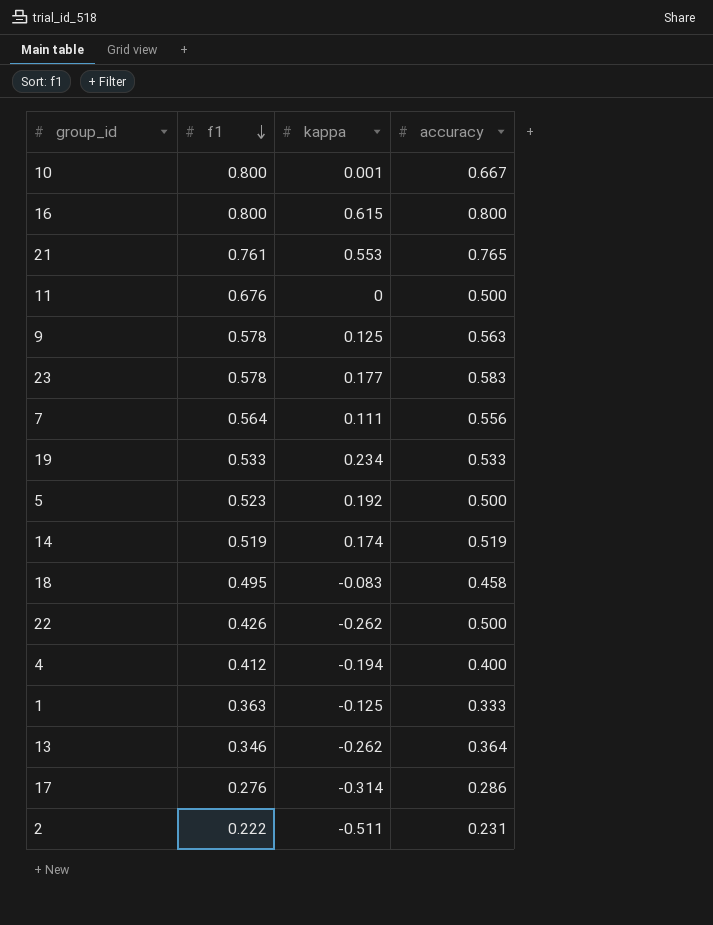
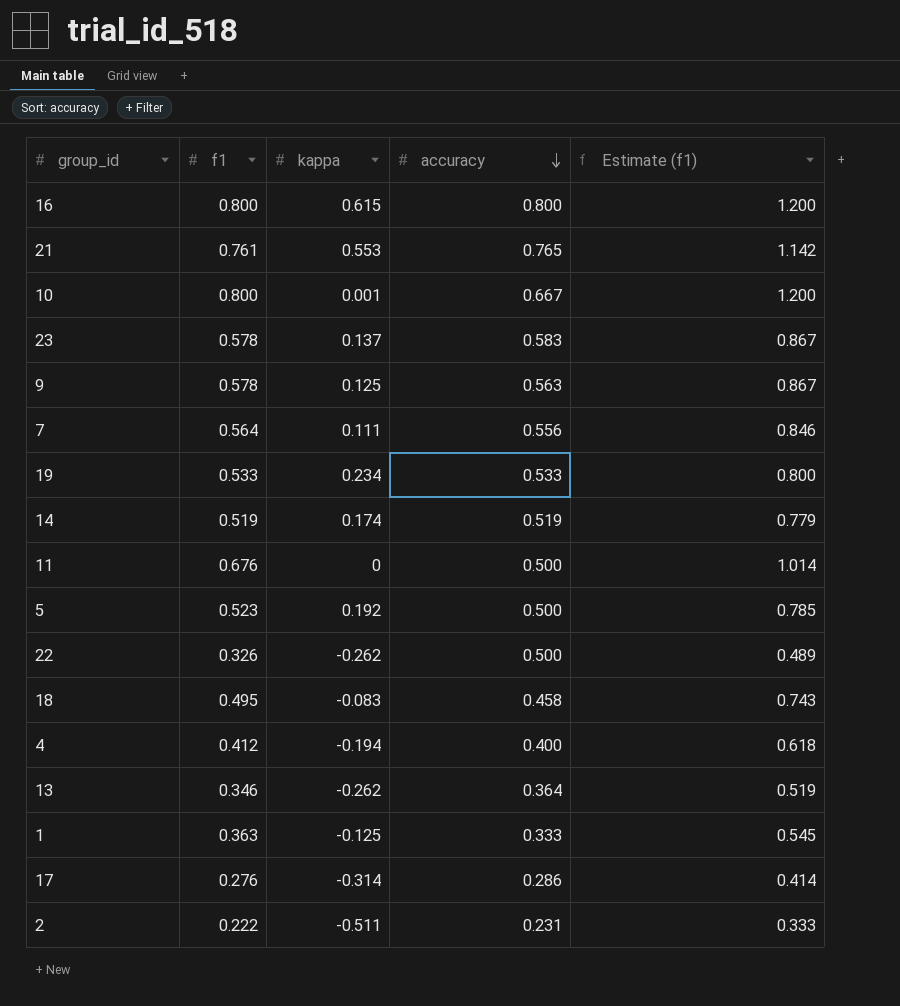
row order: f1 descending -> accuracy descending
column Estimate (f1) | formula: none -> [f1] * 1.5
23 | kappa: 0.177 -> 0.137
22 | f1: 0.426 -> 0.326

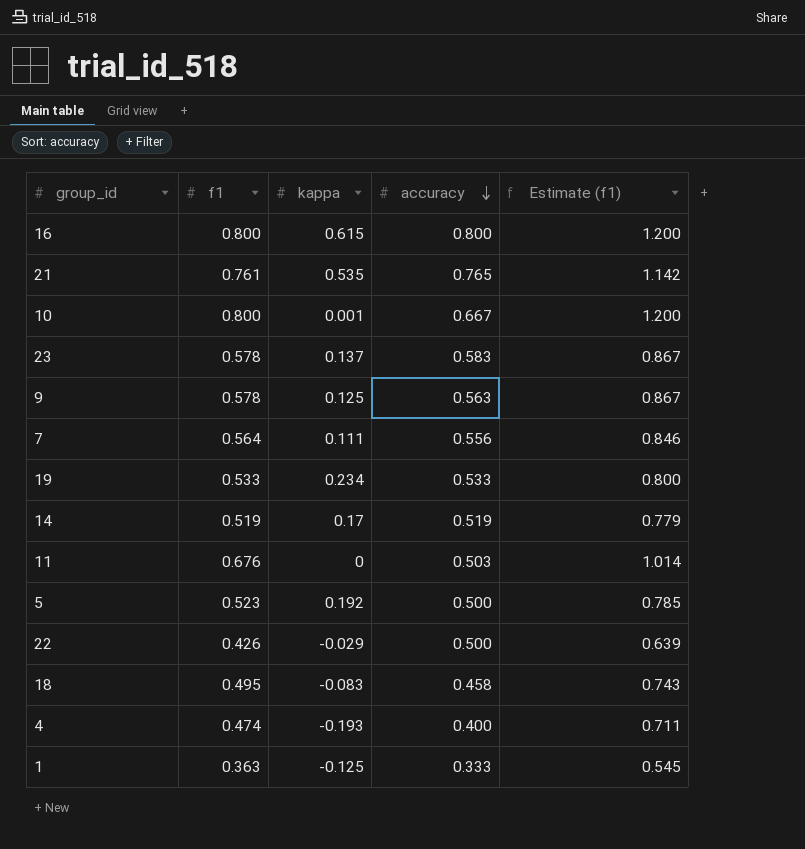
row 13: 0.346 | -0.262 | 0.364 | 0.519 -> none
row 17: 0.276 | -0.314 | 0.286 | 0.414 -> none
row 2: 0.222 | -0.511 | 0.231 | 0.333 -> none
21 | kappa: 0.553 -> 0.535
14 | kappa: 0.174 -> 0.17
11 | accuracy: 0.500 -> 0.503
22 | f1: 0.326 -> 0.426
22 | kappa: -0.262 -> -0.029
22 | Estimate (f1): 0.489 -> 0.639
4 | f1: 0.412 -> 0.474
4 | kappa: -0.194 -> -0.193
4 | Estimate (f1): 0.618 -> 0.711

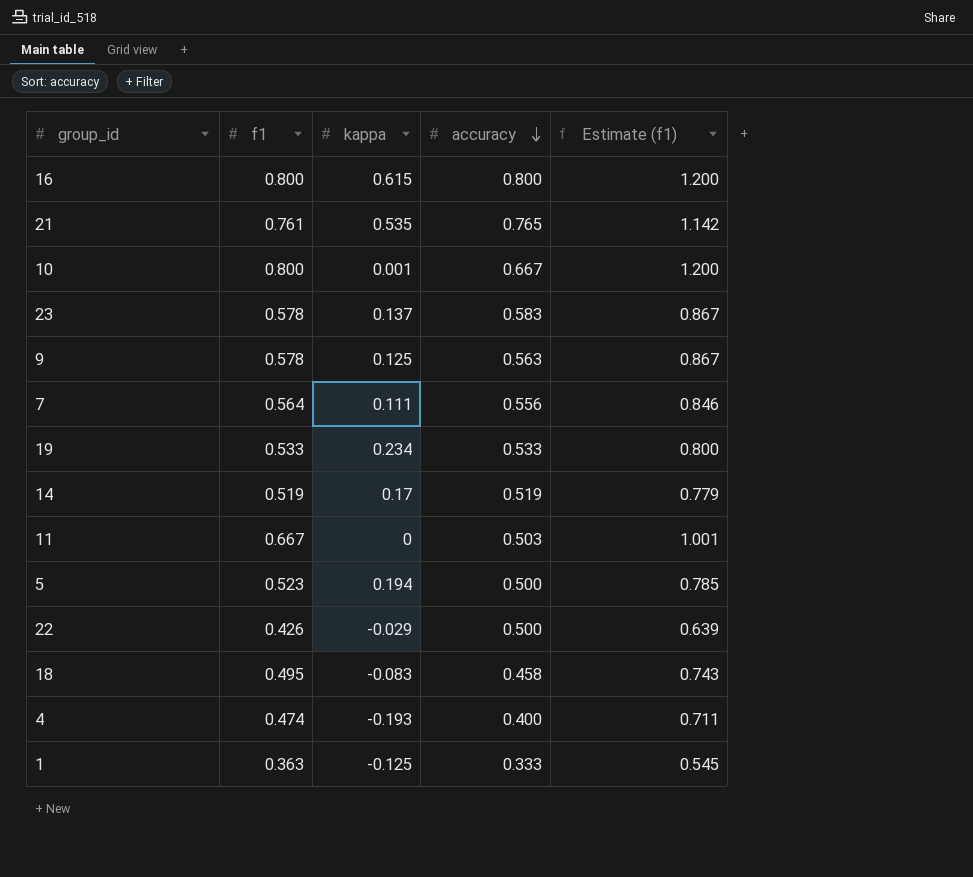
11 | f1: 0.676 -> 0.667
11 | Estimate (f1): 1.014 -> 1.001
5 | kappa: 0.192 -> 0.194

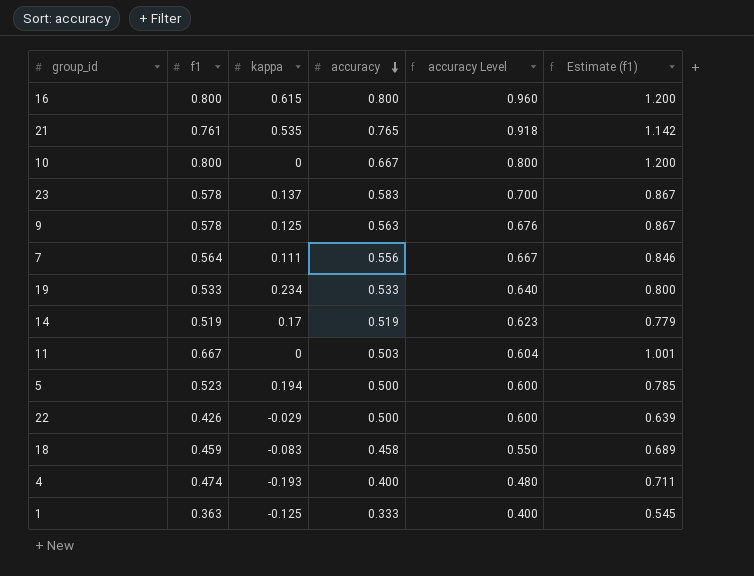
column accuracy Level | formula: none -> [accuracy] * 1.2
10 | kappa: 0.001 -> 0
18 | f1: 0.495 -> 0.459
18 | Estimate (f1): 0.743 -> 0.689

